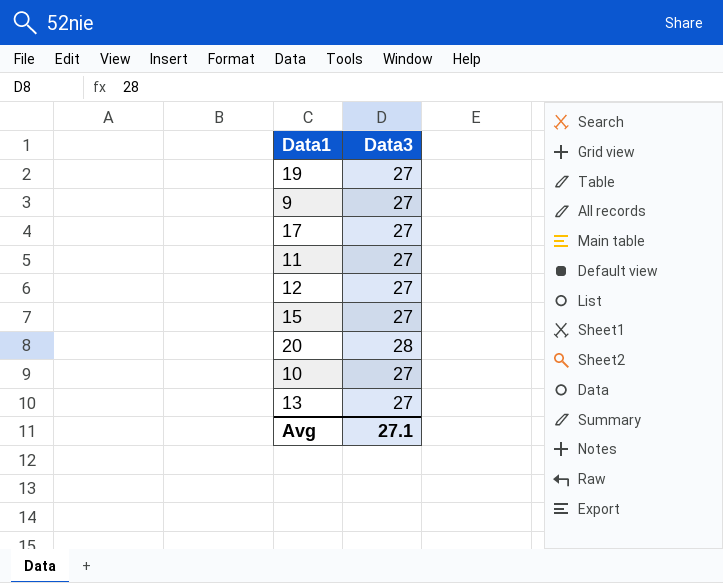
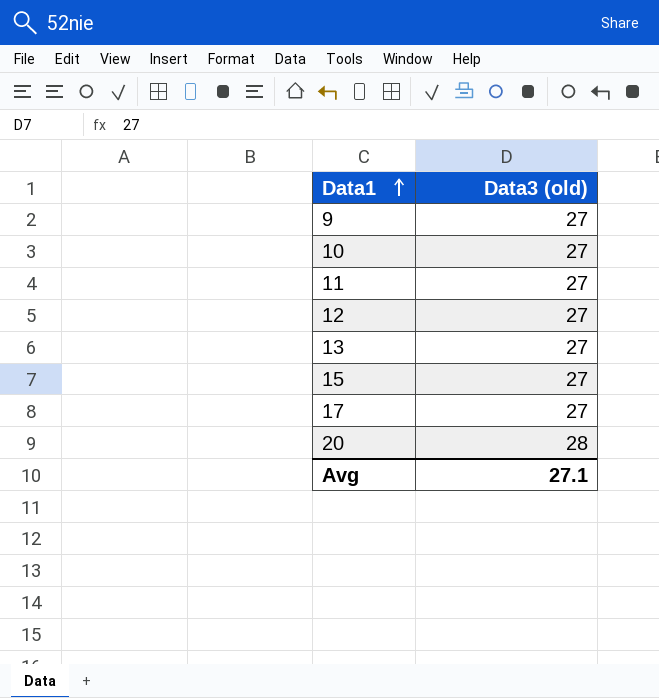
row order: none -> Data1 ascending
column name: Data3 -> Data3 (old)
row 19: 27 -> none

